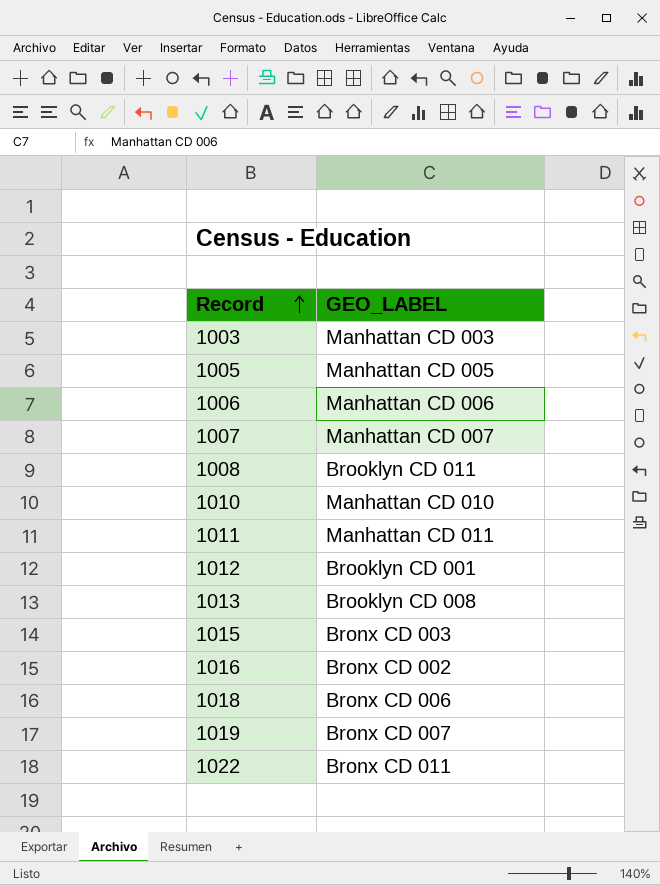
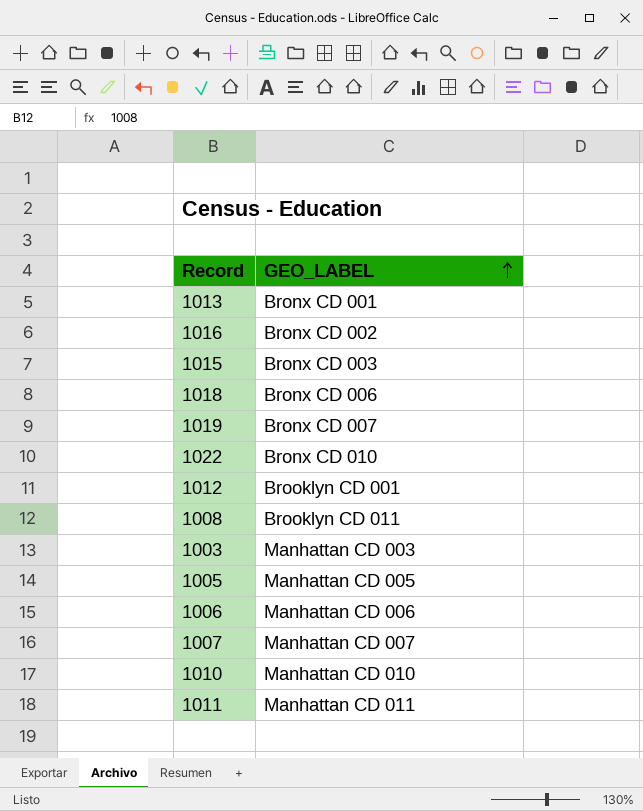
row order: Record ascending -> GEO_LABEL ascending
1013 | GEO_LABEL: Brooklyn CD 008 -> Bronx CD 001
1022 | GEO_LABEL: Bronx CD 011 -> Bronx CD 010

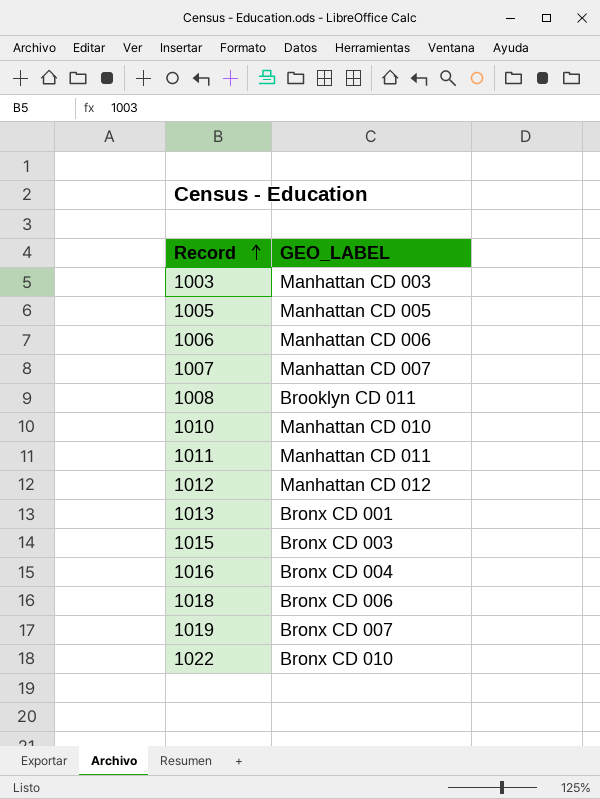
row order: GEO_LABEL ascending -> Record ascending
1012 | GEO_LABEL: Brooklyn CD 001 -> Manhattan CD 012
1016 | GEO_LABEL: Bronx CD 002 -> Bronx CD 004

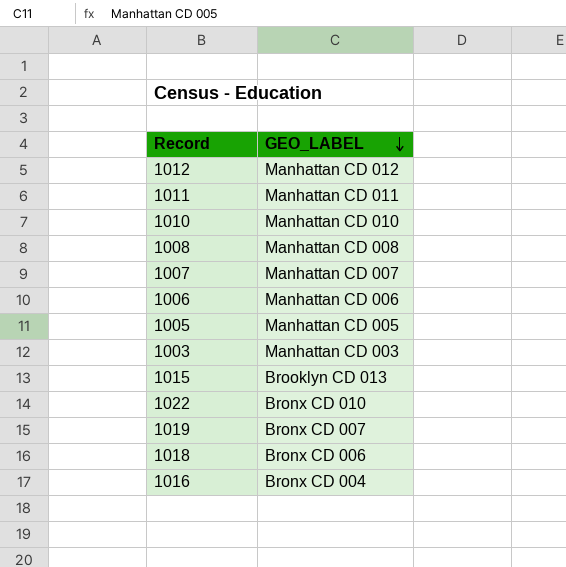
row order: Record ascending -> GEO_LABEL descending
row 1013: Bronx CD 001 -> none
1008 | GEO_LABEL: Brooklyn CD 011 -> Manhattan CD 008
1015 | GEO_LABEL: Bronx CD 003 -> Brooklyn CD 013

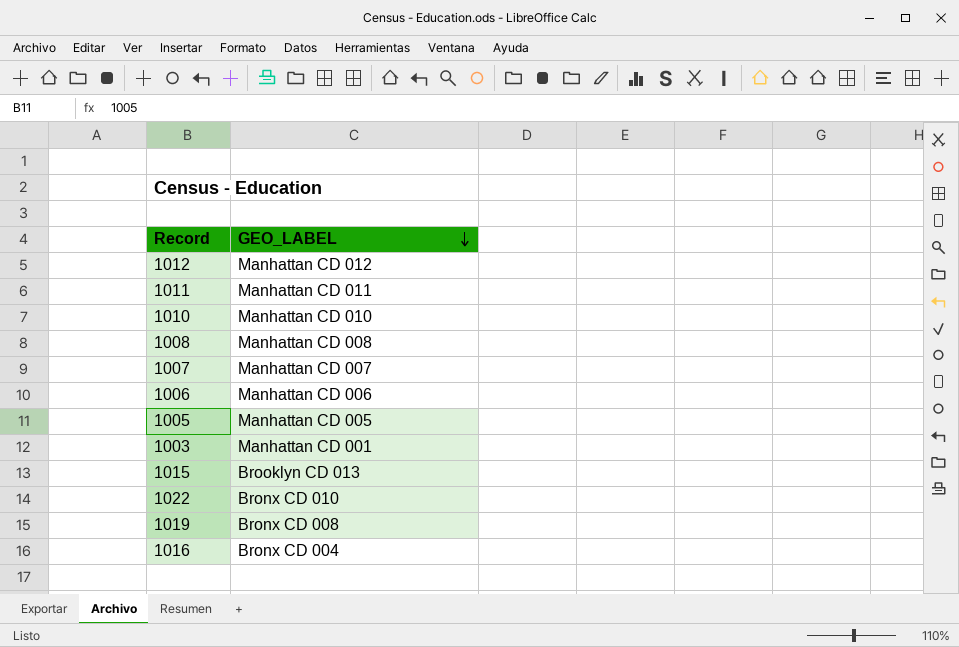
row 1018: Bronx CD 006 -> none
1003 | GEO_LABEL: Manhattan CD 003 -> Manhattan CD 001
1019 | GEO_LABEL: Bronx CD 007 -> Bronx CD 008

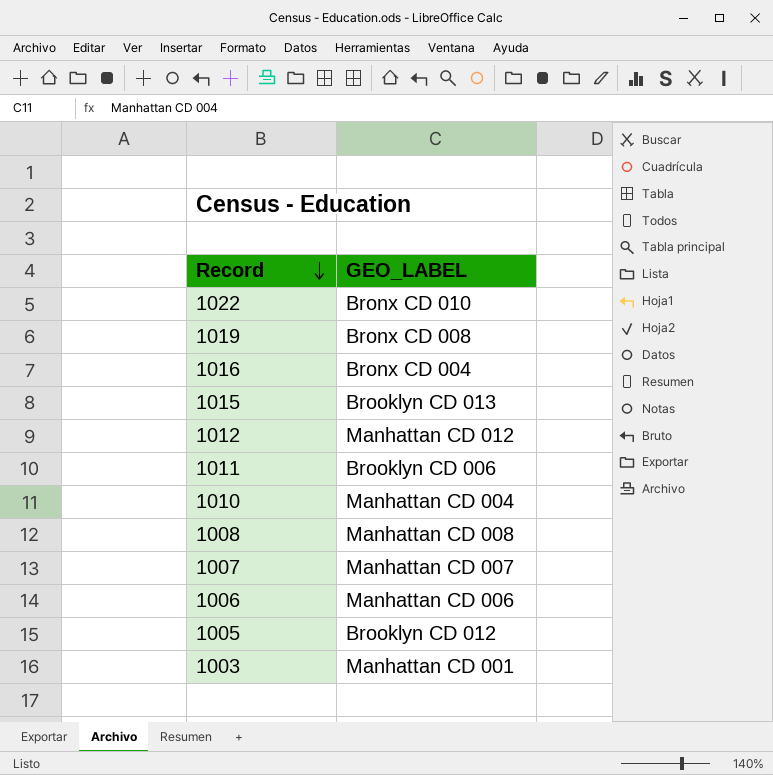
row order: GEO_LABEL descending -> Record descending
1011 | GEO_LABEL: Manhattan CD 011 -> Brooklyn CD 006
1010 | GEO_LABEL: Manhattan CD 010 -> Manhattan CD 004
1005 | GEO_LABEL: Manhattan CD 005 -> Brooklyn CD 012

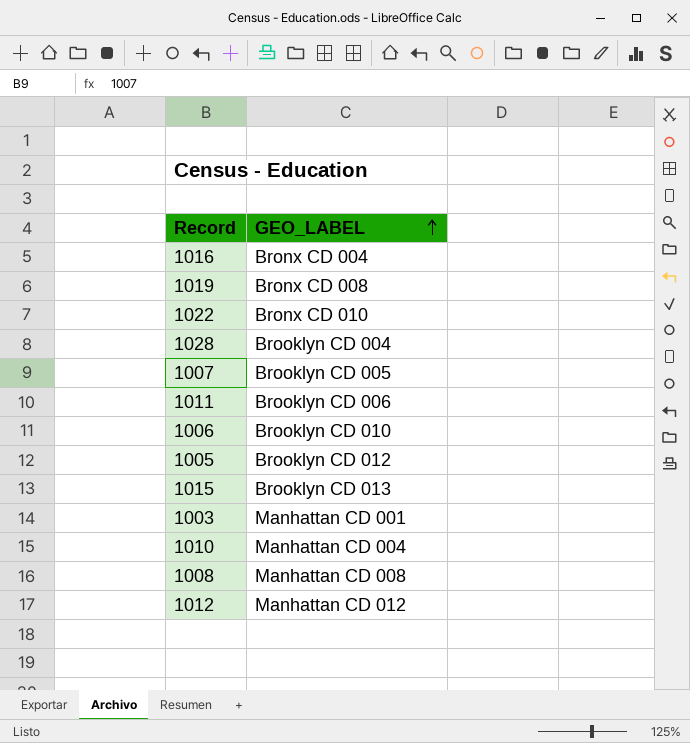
row order: Record descending -> GEO_LABEL ascending
row 1028: none -> Brooklyn CD 004
1007 | GEO_LABEL: Manhattan CD 007 -> Brooklyn CD 005
1006 | GEO_LABEL: Manhattan CD 006 -> Brooklyn CD 010

